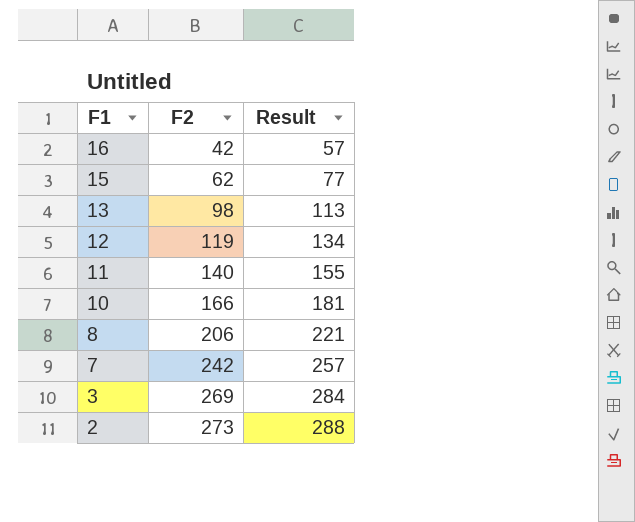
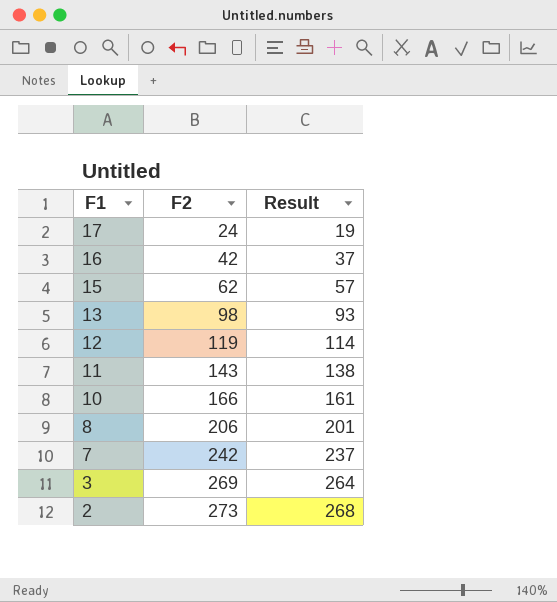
column Result | formula: [F2] + 15 -> [F2] - 5
row 17: none -> 24 | 19
11 | F2: 140 -> 143

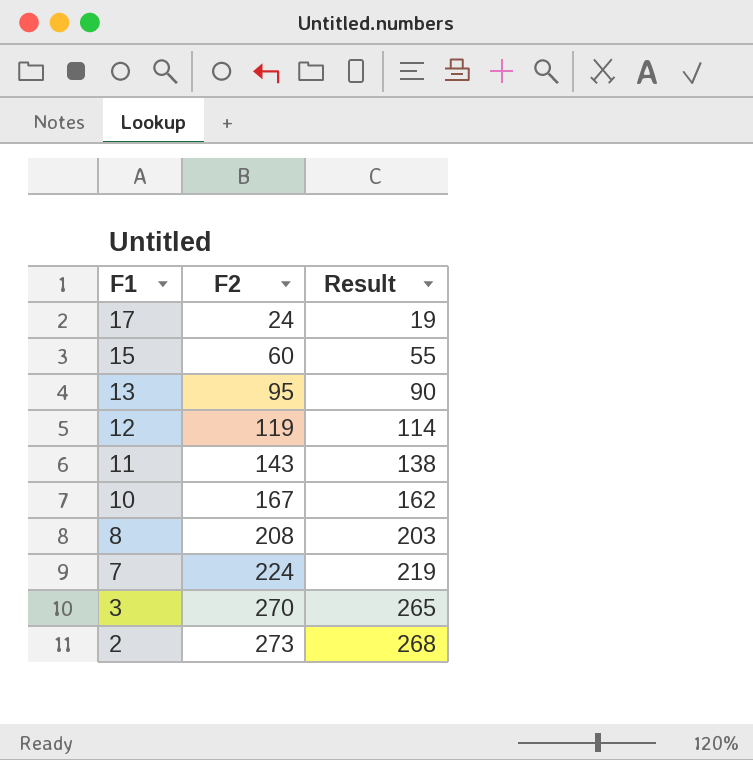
row 16: 42 | 37 -> none
15 | F2: 62 -> 60
15 | Result: 57 -> 55
13 | F2: 98 -> 95
13 | Result: 93 -> 90
10 | F2: 166 -> 167
10 | Result: 161 -> 162
8 | F2: 206 -> 208
8 | Result: 201 -> 203
7 | F2: 242 -> 224
7 | Result: 237 -> 219
3 | F2: 269 -> 270
3 | Result: 264 -> 265

